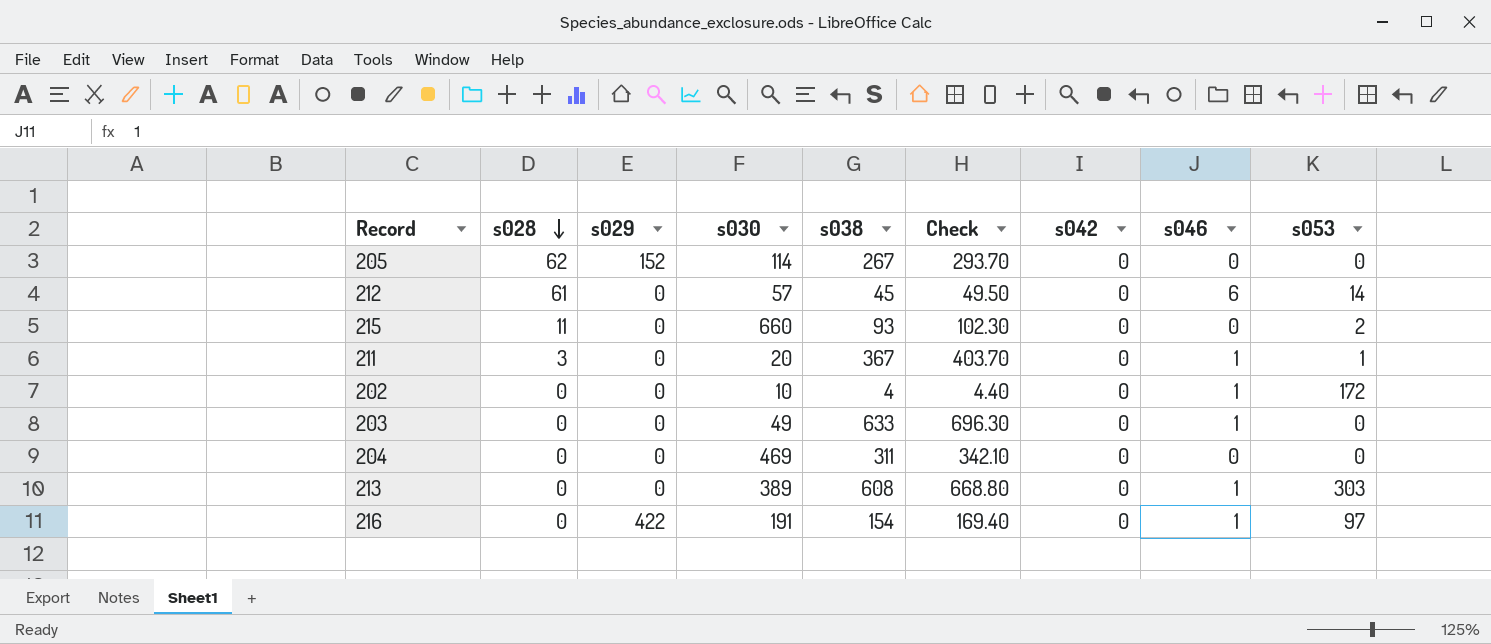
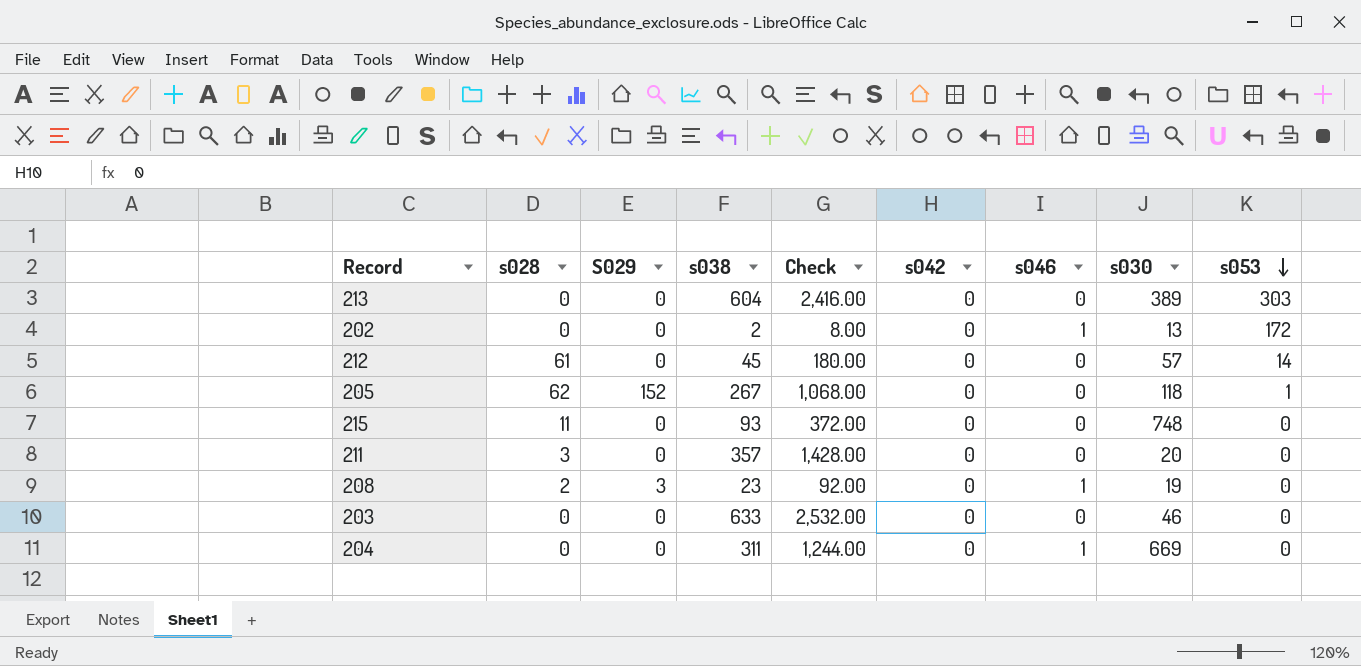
row order: s028 descending -> s053 descending
column name: s029 -> S029
column Check | formula: [s038] * 1.1 -> [s038] * 4
column s030 | position: 4 -> 8
row 216: 0 | 422 | 191 | 154 | 169.40 | 0 | 1 | 97 -> none
213 | s038: 608 -> 604
213 | s046: 1 -> 0
202 | s038: 4 -> 2
202 | s030: 10 -> 13
212 | s046: 6 -> 0
205 | s030: 114 -> 118
205 | s053: 0 -> 1
215 | s030: 660 -> 748
215 | s053: 2 -> 0
211 | s038: 367 -> 357
211 | s046: 1 -> 0
211 | s053: 1 -> 0
row 208: none -> 2 | 3 | 23 | 92.00 | 0 | 1 | 19 | 0
203 | s046: 1 -> 0
203 | s030: 49 -> 46
204 | s046: 0 -> 1
204 | s030: 469 -> 669

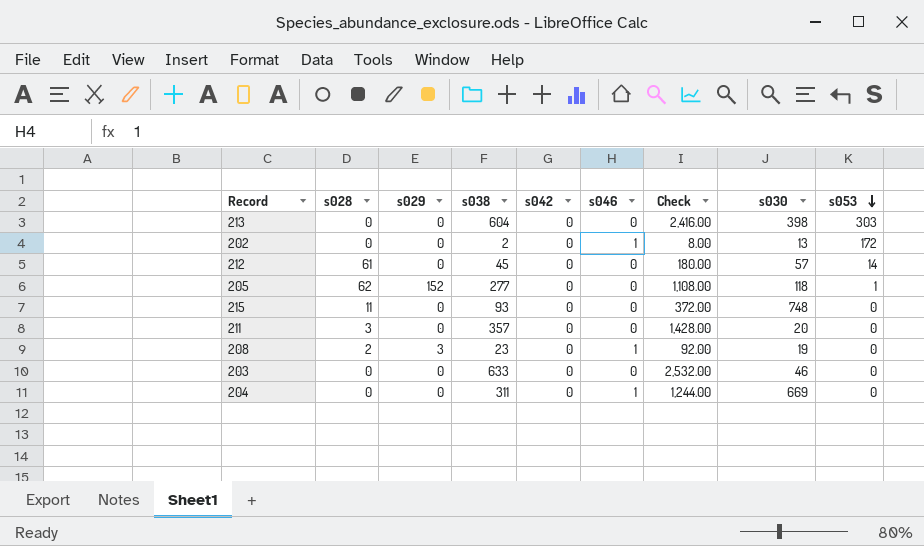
column name: S029 -> s029
column Check | position: 5 -> 7
213 | s030: 389 -> 398
205 | s038: 267 -> 277
205 | Check: 1,068.00 -> 1,108.00

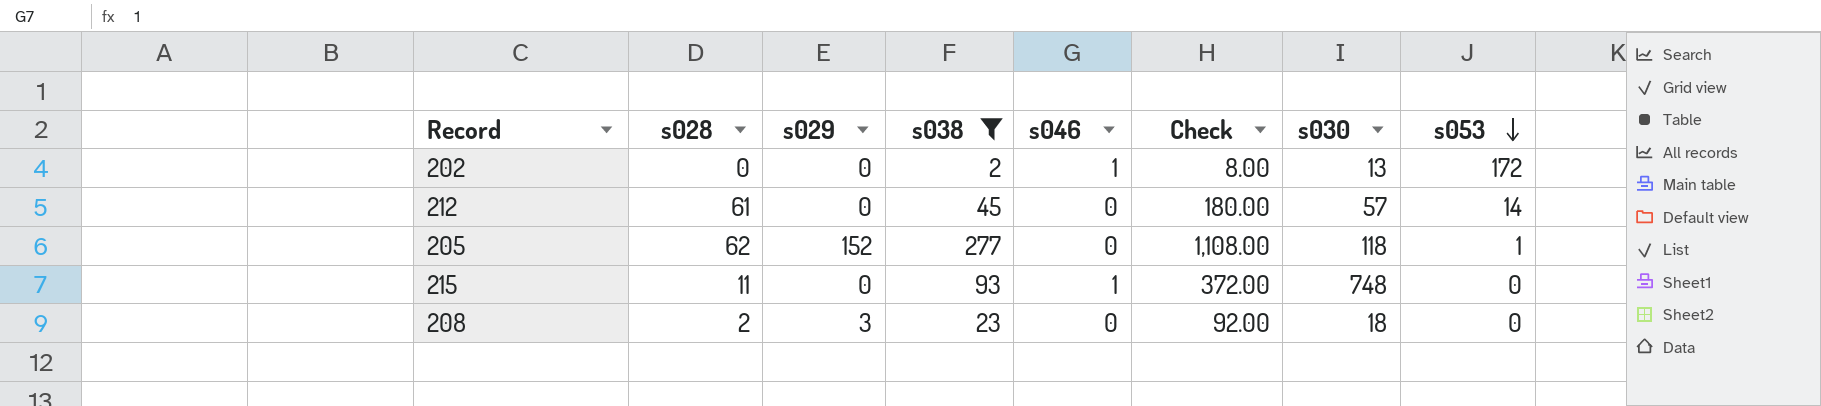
filter: none -> s038 <= 277
column s042 | position: 5 -> none
215 | s046: 0 -> 1
208 | s046: 1 -> 0
208 | s030: 19 -> 18

